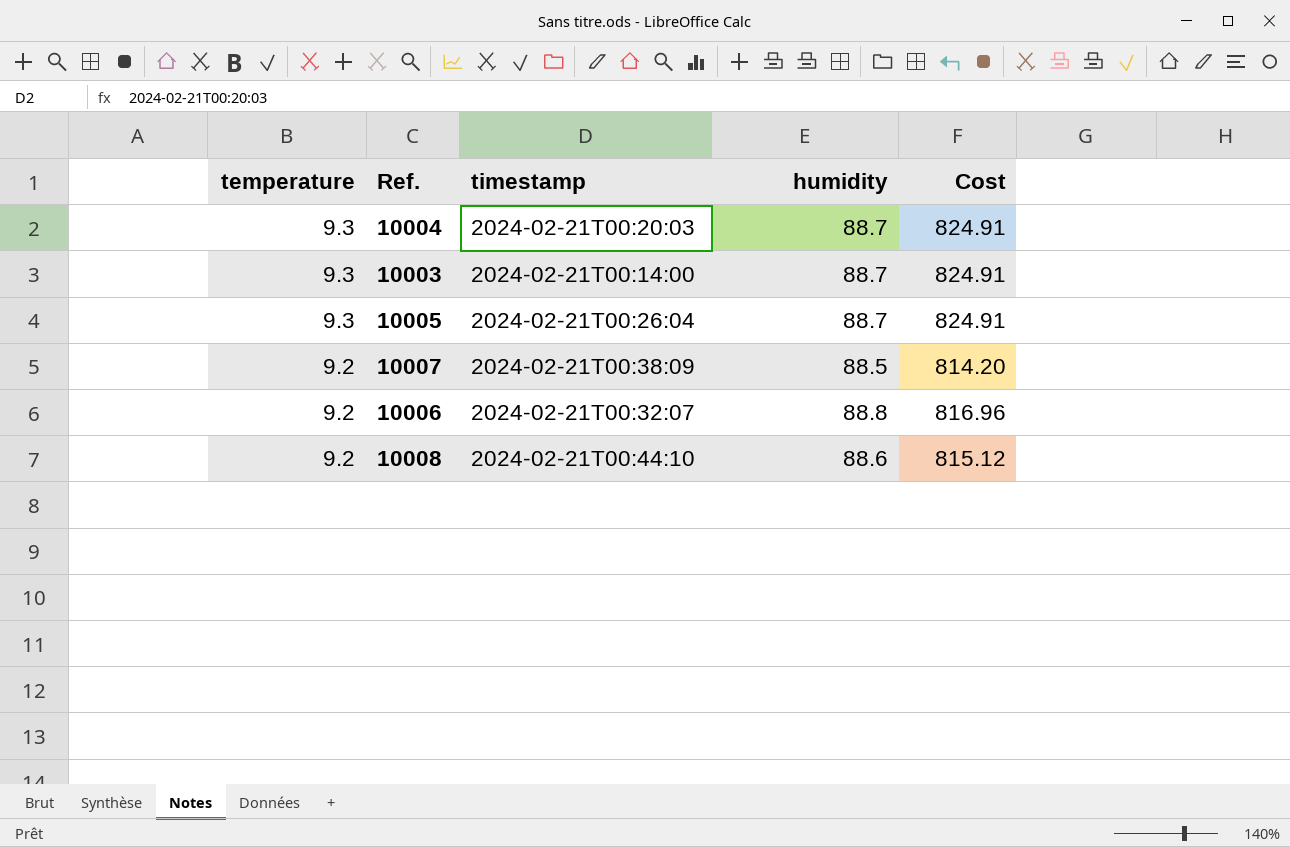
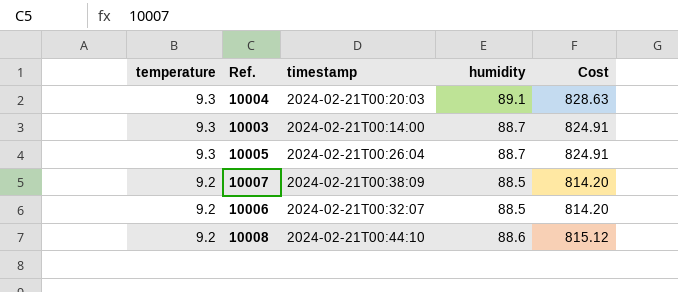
10004 | humidity: 88.7 -> 89.1
10004 | Cost: 824.91 -> 828.63
10006 | humidity: 88.8 -> 88.5
10006 | Cost: 816.96 -> 814.20

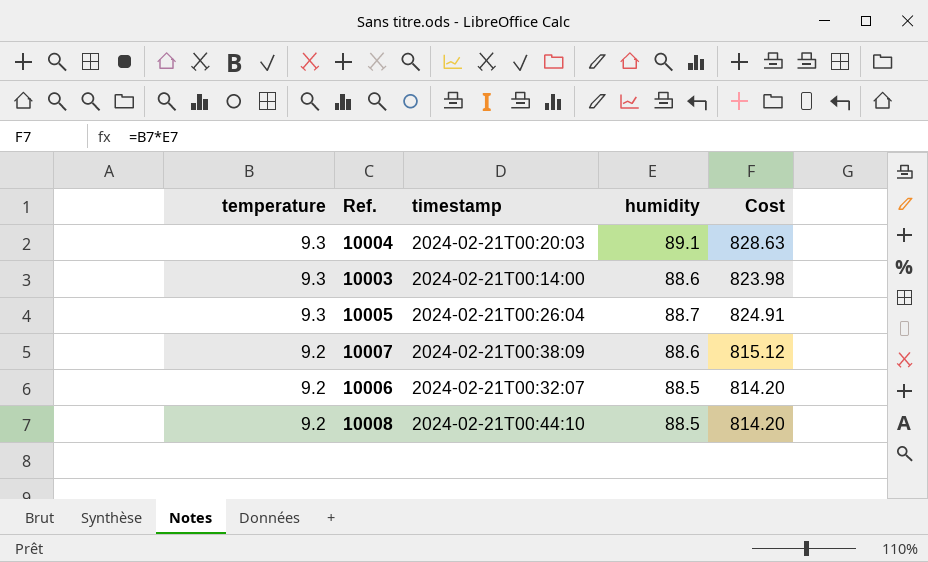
10003 | humidity: 88.7 -> 88.6
10003 | Cost: 824.91 -> 823.98
10007 | humidity: 88.5 -> 88.6
10007 | Cost: 814.20 -> 815.12
10008 | humidity: 88.6 -> 88.5
10008 | Cost: 815.12 -> 814.20

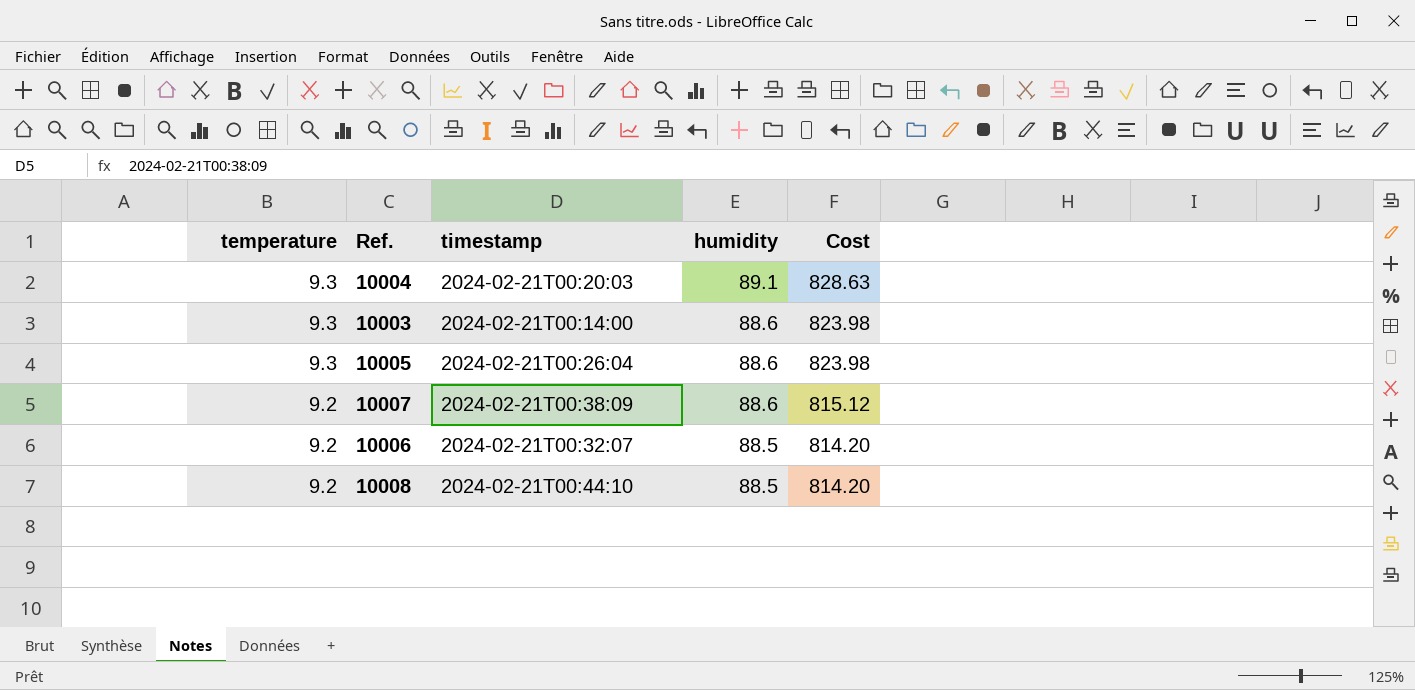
10005 | humidity: 88.7 -> 88.6
10005 | Cost: 824.91 -> 823.98

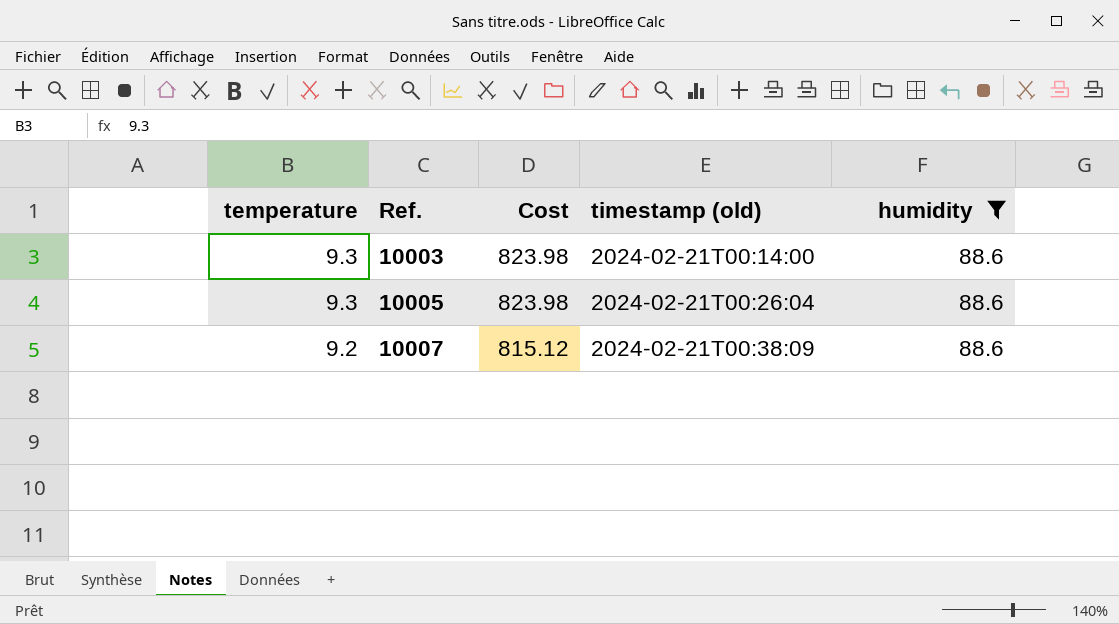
filter: none -> humidity = 88.6
column Cost | position: 5 -> 3
column name: timestamp -> timestamp (old)

